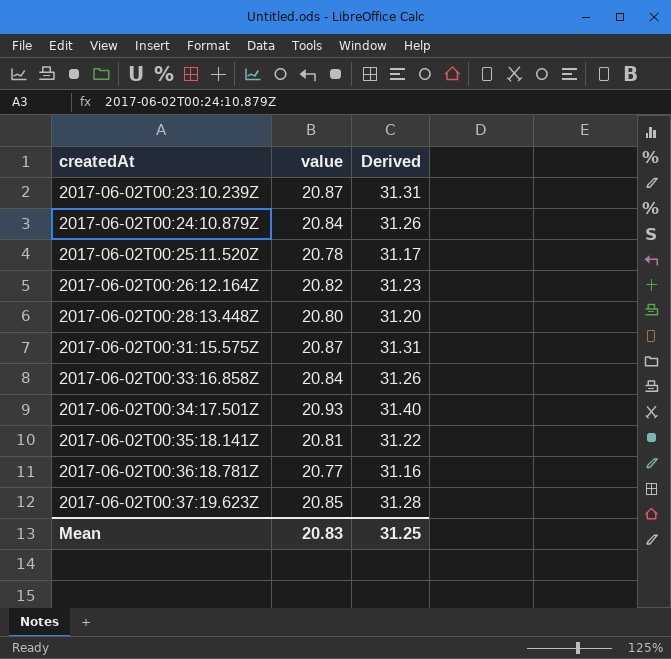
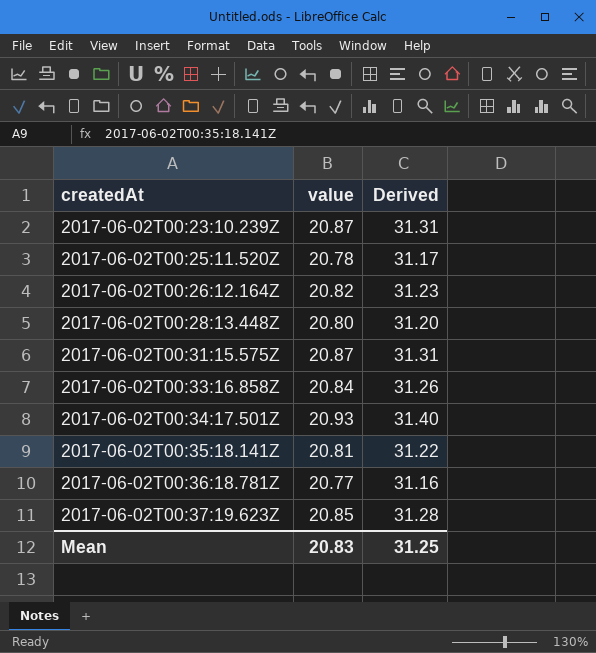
row 2017-06-02T00:24:10.879Z: 20.84 | 31.26 -> none

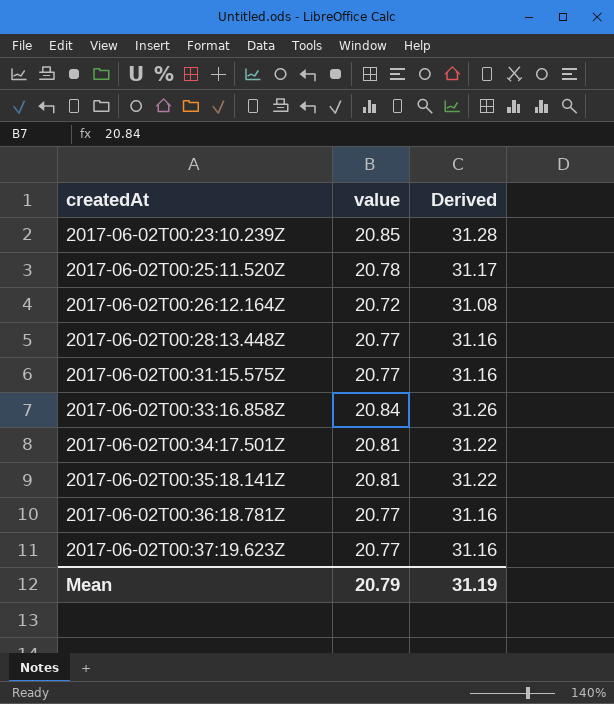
2017-06-02T00:23:10.239Z | value: 20.87 -> 20.85
2017-06-02T00:23:10.239Z | Derived: 31.31 -> 31.28
2017-06-02T00:26:12.164Z | value: 20.82 -> 20.72
2017-06-02T00:26:12.164Z | Derived: 31.23 -> 31.08
2017-06-02T00:28:13.448Z | value: 20.80 -> 20.77
2017-06-02T00:28:13.448Z | Derived: 31.20 -> 31.16
2017-06-02T00:31:15.575Z | value: 20.87 -> 20.77
2017-06-02T00:31:15.575Z | Derived: 31.31 -> 31.16
2017-06-02T00:34:17.501Z | value: 20.93 -> 20.81
2017-06-02T00:34:17.501Z | Derived: 31.40 -> 31.22
2017-06-02T00:37:19.623Z | value: 20.85 -> 20.77
2017-06-02T00:37:19.623Z | Derived: 31.28 -> 31.16
Mean | value: 20.83 -> 20.79
Mean | Derived: 31.25 -> 31.19

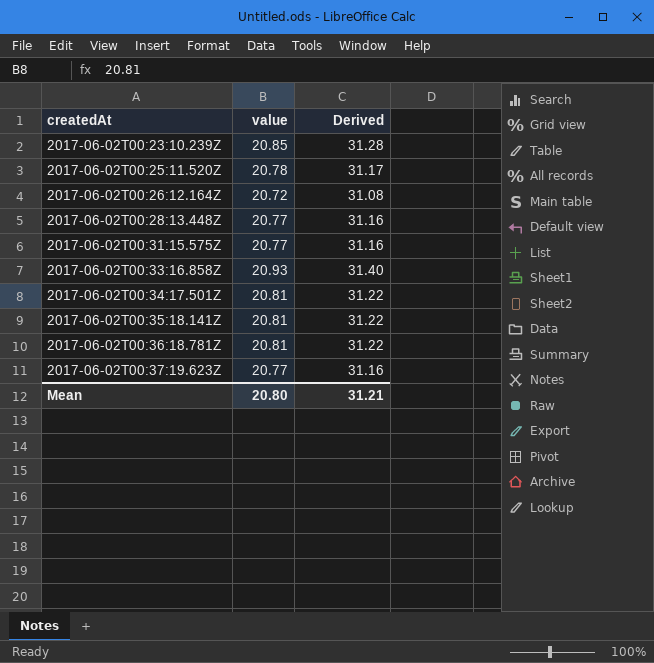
2017-06-02T00:33:16.858Z | value: 20.84 -> 20.93
2017-06-02T00:33:16.858Z | Derived: 31.26 -> 31.40
2017-06-02T00:36:18.781Z | value: 20.77 -> 20.81
2017-06-02T00:36:18.781Z | Derived: 31.16 -> 31.22
Mean | value: 20.79 -> 20.80
Mean | Derived: 31.19 -> 31.21

